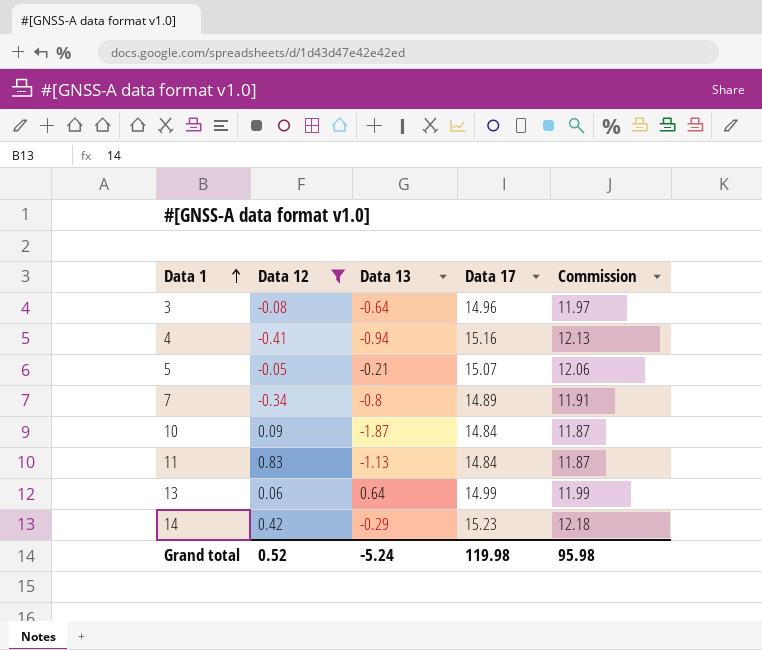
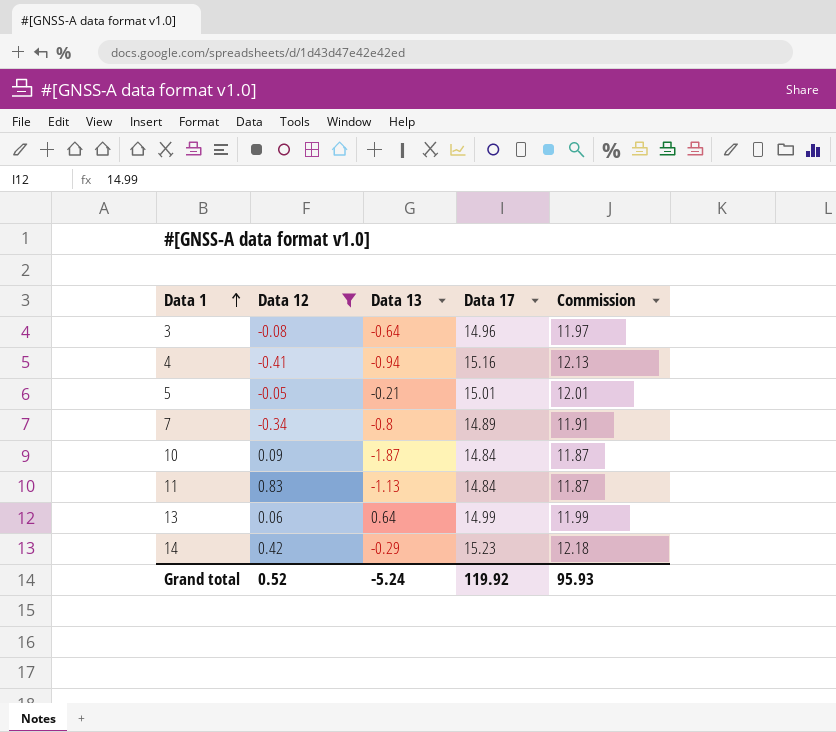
5 | Data 17: 15.07 -> 15.01
5 | Commission: 12.06 -> 12.01
Grand total | Data 17: 119.98 -> 119.92
Grand total | Commission: 95.98 -> 95.93

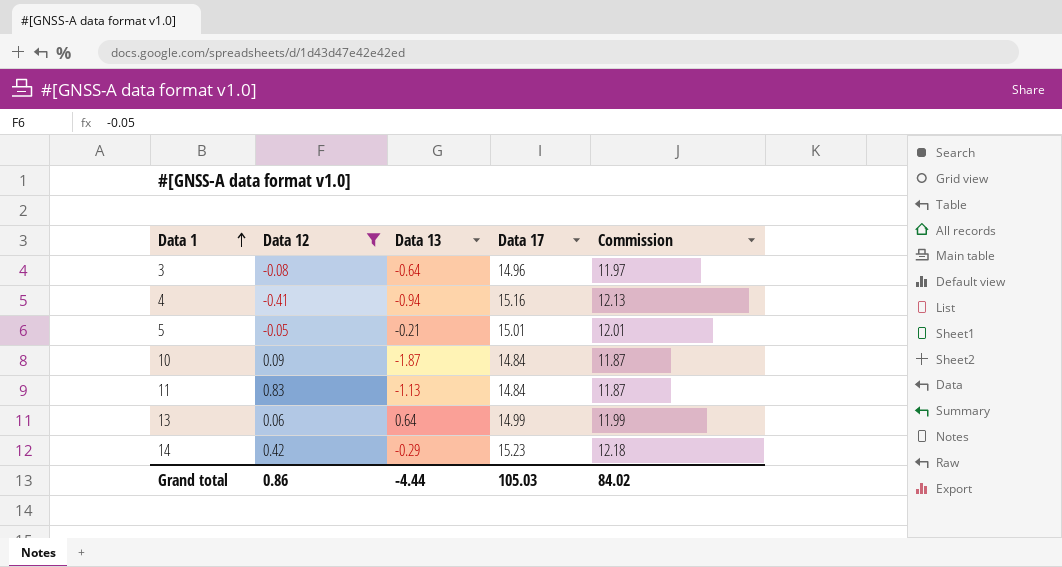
row 7: -0.34 | -0.8 | 14.89 | 11.91 -> none
Grand total | Data 12: 0.52 -> 0.86
Grand total | Data 13: -5.24 -> -4.44
Grand total | Data 17: 119.92 -> 105.03
Grand total | Commission: 95.93 -> 84.02

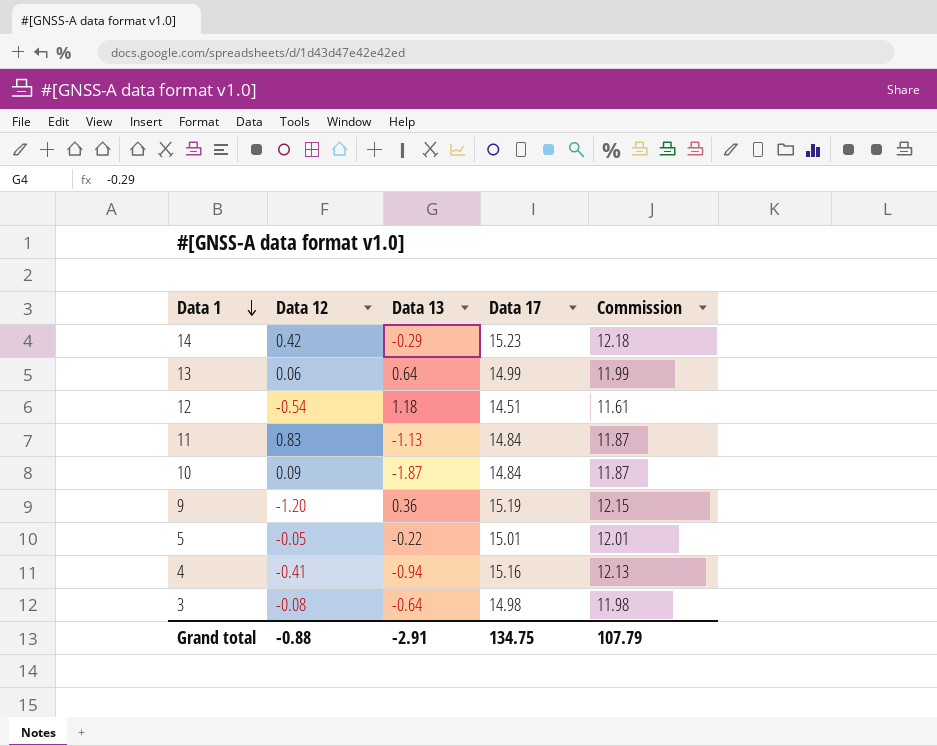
filter: Data 12 >= -0.41 -> none
row order: Data 1 ascending -> Data 1 descending
5 | Data 13: -0.21 -> -0.22
3 | Data 17: 14.96 -> 14.98
3 | Commission: 11.97 -> 11.98
Grand total | Data 12: 0.86 -> -0.88
Grand total | Data 13: -4.44 -> -2.91
Grand total | Data 17: 105.03 -> 134.75
Grand total | Commission: 84.02 -> 107.79

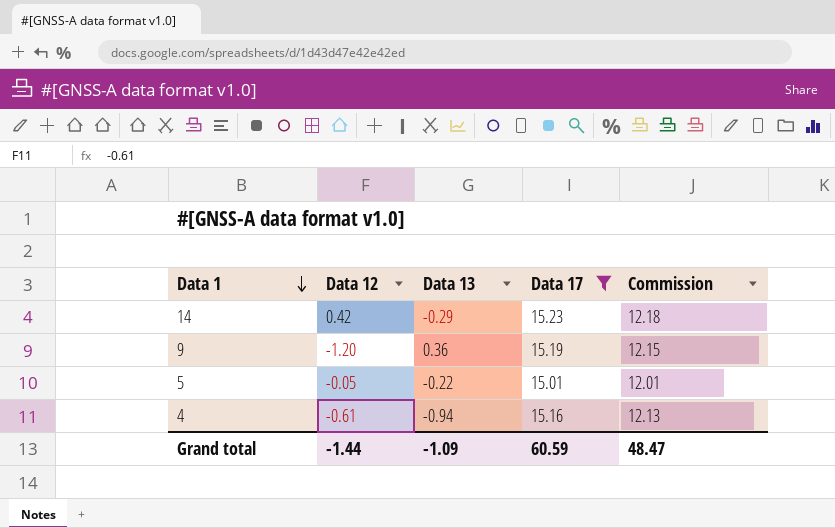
filter: none -> Data 17 >= 15.01
4 | Data 12: -0.41 -> -0.61
Grand total | Data 12: -0.88 -> -1.44
Grand total | Data 13: -2.91 -> -1.09
Grand total | Data 17: 134.75 -> 60.59
Grand total | Commission: 107.79 -> 48.47

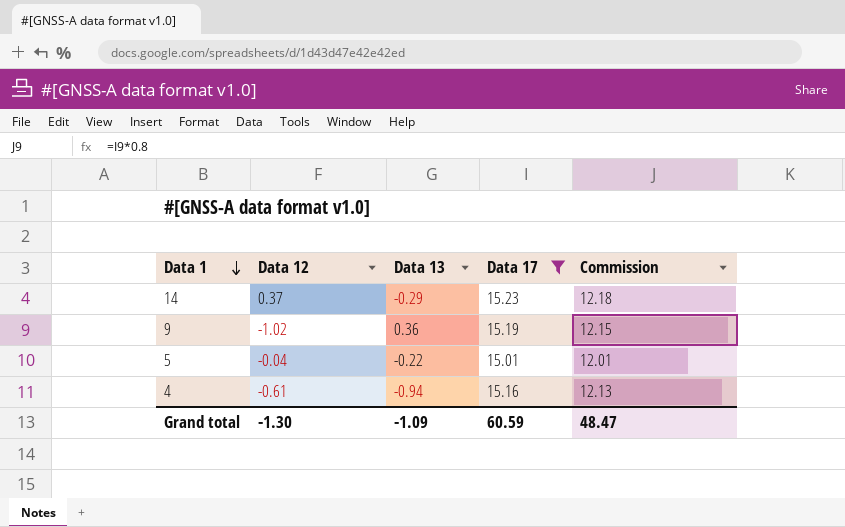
14 | Data 12: 0.42 -> 0.37
9 | Data 12: -1.20 -> -1.02
5 | Data 12: -0.05 -> -0.04
Grand total | Data 12: -1.44 -> -1.30

